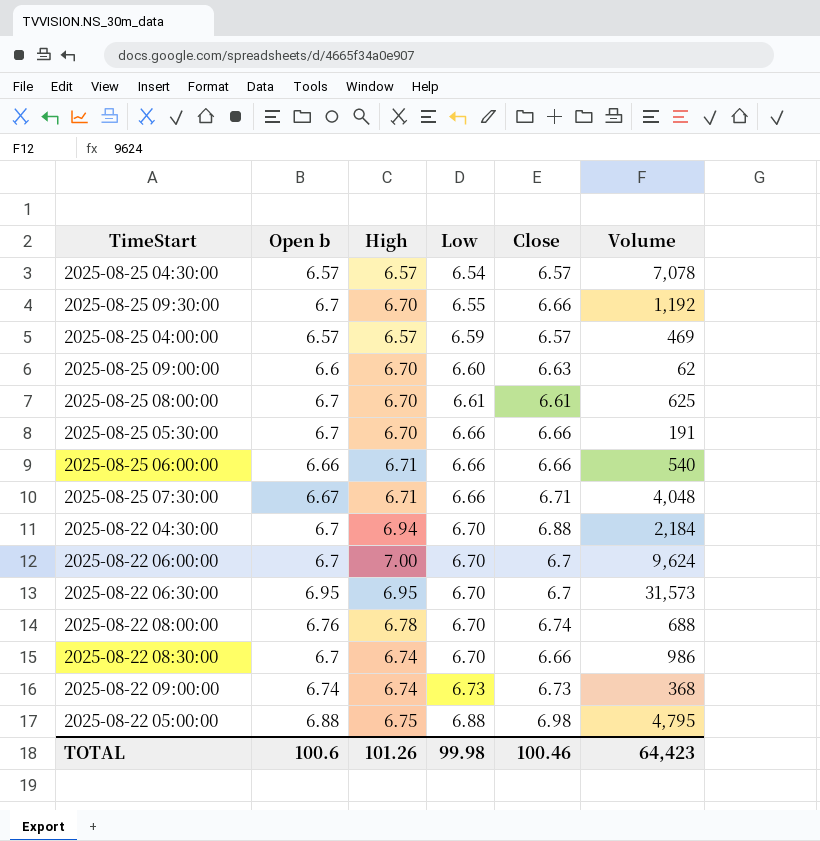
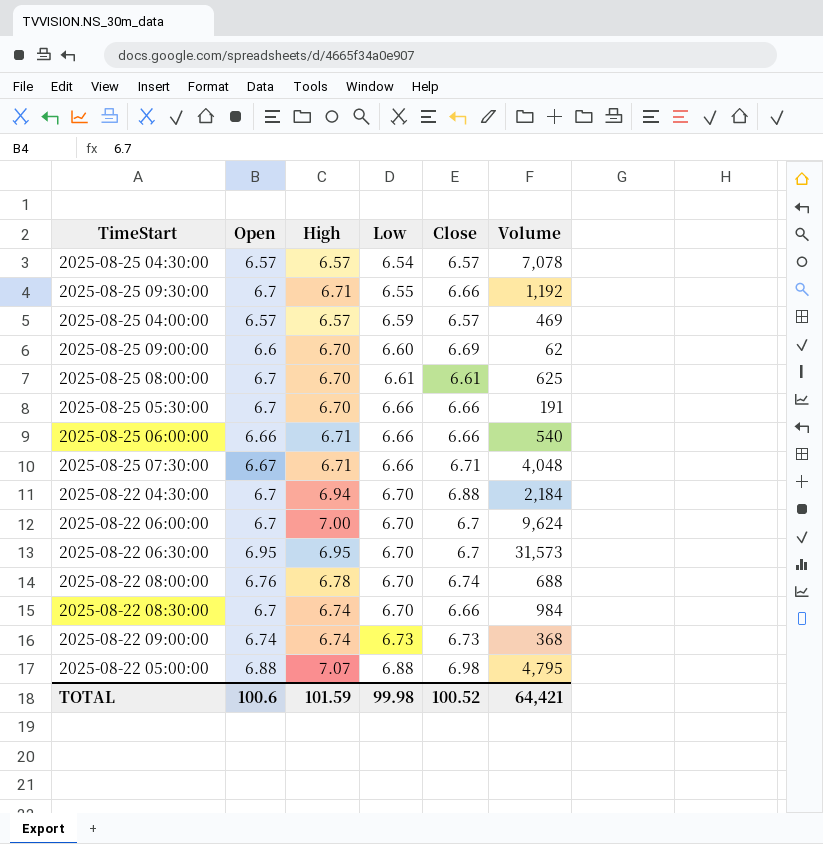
column name: Open b -> Open
2025-08-25 09:30:00 | High: 6.70 -> 6.71
2025-08-25 09:00:00 | Close: 6.63 -> 6.69
2025-08-22 08:30:00 | Volume: 986 -> 984
2025-08-22 05:00:00 | High: 6.75 -> 7.07
TOTAL | High: 101.26 -> 101.59
TOTAL | Close: 100.46 -> 100.52
TOTAL | Volume: 64,423 -> 64,421

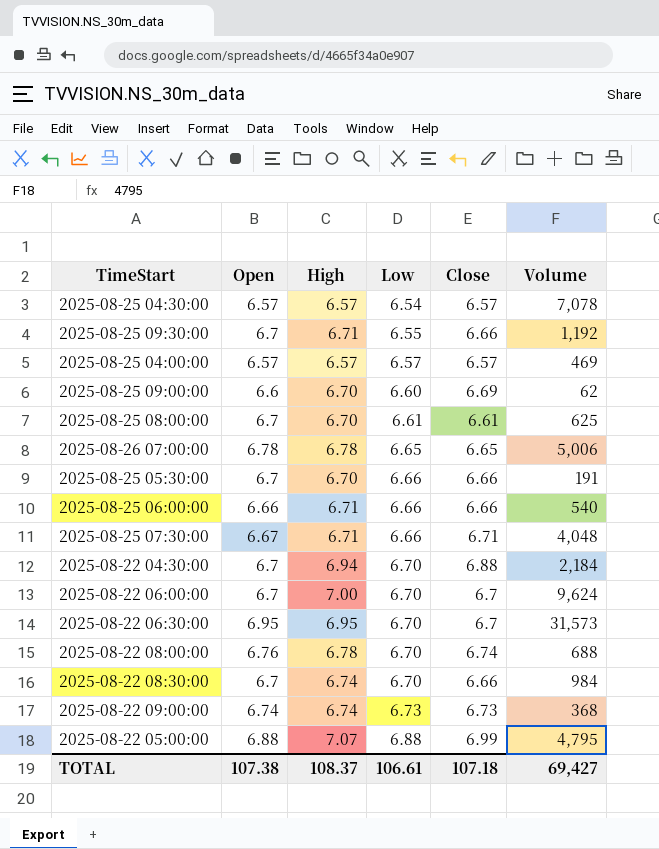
2025-08-25 04:00:00 | Low: 6.59 -> 6.57
row 2025-08-26 07:00:00: none -> 6.78 | 6.78 | 6.65 | 6.65 | 5,006
2025-08-22 05:00:00 | Close: 6.98 -> 6.99
TOTAL | Open: 100.6 -> 107.38
TOTAL | High: 101.59 -> 108.37
TOTAL | Low: 99.98 -> 106.61
TOTAL | Close: 100.52 -> 107.18
TOTAL | Volume: 64,421 -> 69,427

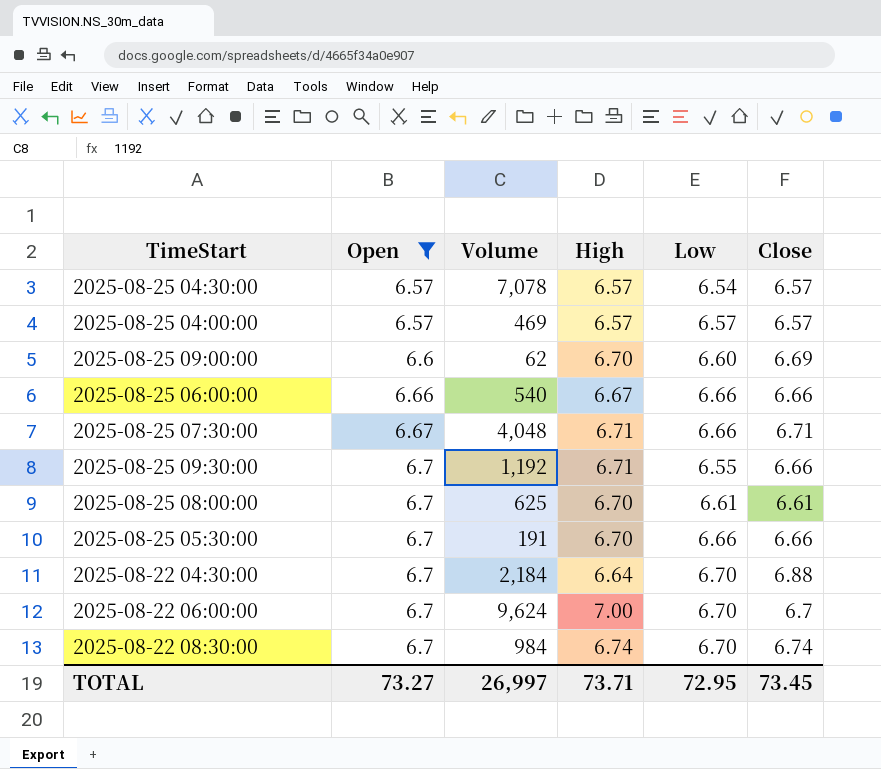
filter: none -> Open <= 6.7
row order: Low ascending -> Open ascending
column Volume | position: 6 -> 3
2025-08-25 06:00:00 | High: 6.71 -> 6.67
2025-08-22 04:30:00 | High: 6.94 -> 6.64
2025-08-22 08:30:00 | Close: 6.66 -> 6.74
TOTAL | Open: 107.38 -> 73.27
TOTAL | Volume: 69,427 -> 26,997
TOTAL | High: 108.37 -> 73.71
TOTAL | Low: 106.61 -> 72.95
TOTAL | Close: 107.18 -> 73.45

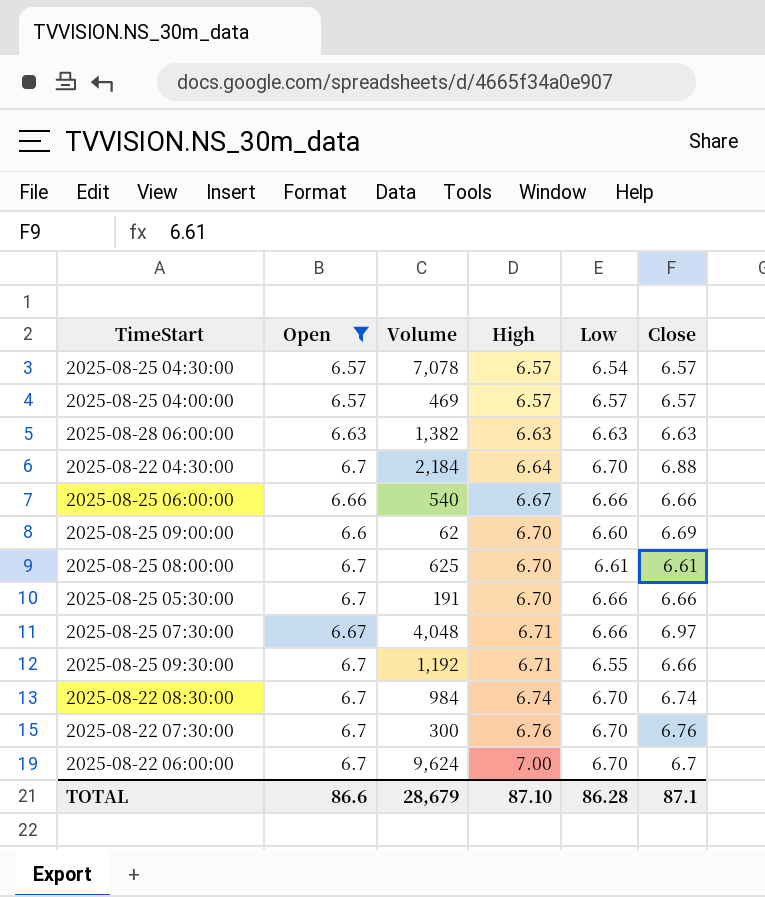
row order: Open ascending -> High ascending
row 2025-08-28 06:00:00: none -> 6.63 | 1,382 | 6.63 | 6.63 | 6.63
2025-08-25 07:30:00 | Close: 6.71 -> 6.97
row 2025-08-22 07:30:00: none -> 6.7 | 300 | 6.76 | 6.70 | 6.76
TOTAL | Open: 73.27 -> 86.6
TOTAL | Volume: 26,997 -> 28,679
TOTAL | High: 73.71 -> 87.10
TOTAL | Low: 72.95 -> 86.28
TOTAL | Close: 73.45 -> 87.1

